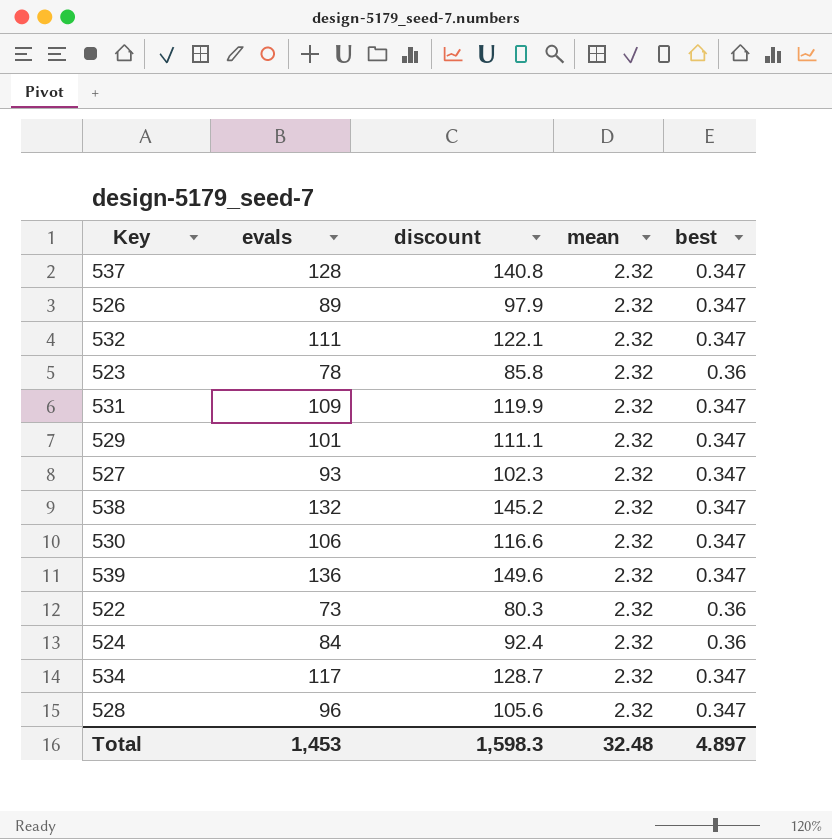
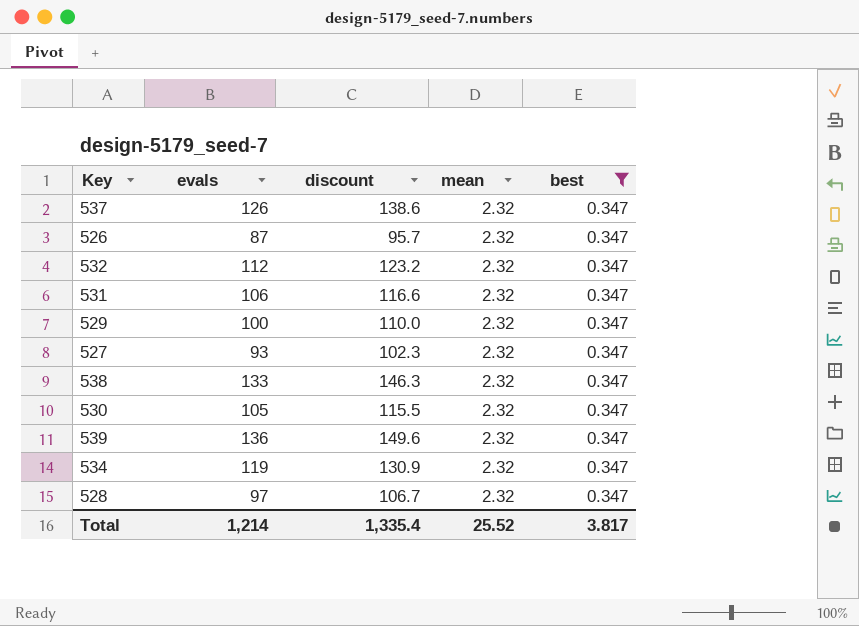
filter: none -> best = 0.347
537 | evals: 128 -> 126
537 | discount: 140.8 -> 138.6
526 | evals: 89 -> 87
526 | discount: 97.9 -> 95.7
532 | evals: 111 -> 112
532 | discount: 122.1 -> 123.2
531 | evals: 109 -> 106
531 | discount: 119.9 -> 116.6
529 | evals: 101 -> 100
529 | discount: 111.1 -> 110.0
538 | evals: 132 -> 133
538 | discount: 145.2 -> 146.3
530 | evals: 106 -> 105
530 | discount: 116.6 -> 115.5
534 | evals: 117 -> 119
534 | discount: 128.7 -> 130.9
528 | evals: 96 -> 97
528 | discount: 105.6 -> 106.7
Total | evals: 1,453 -> 1,214
Total | discount: 1,598.3 -> 1,335.4
Total | mean: 32.48 -> 25.52
Total | best: 4.897 -> 3.817

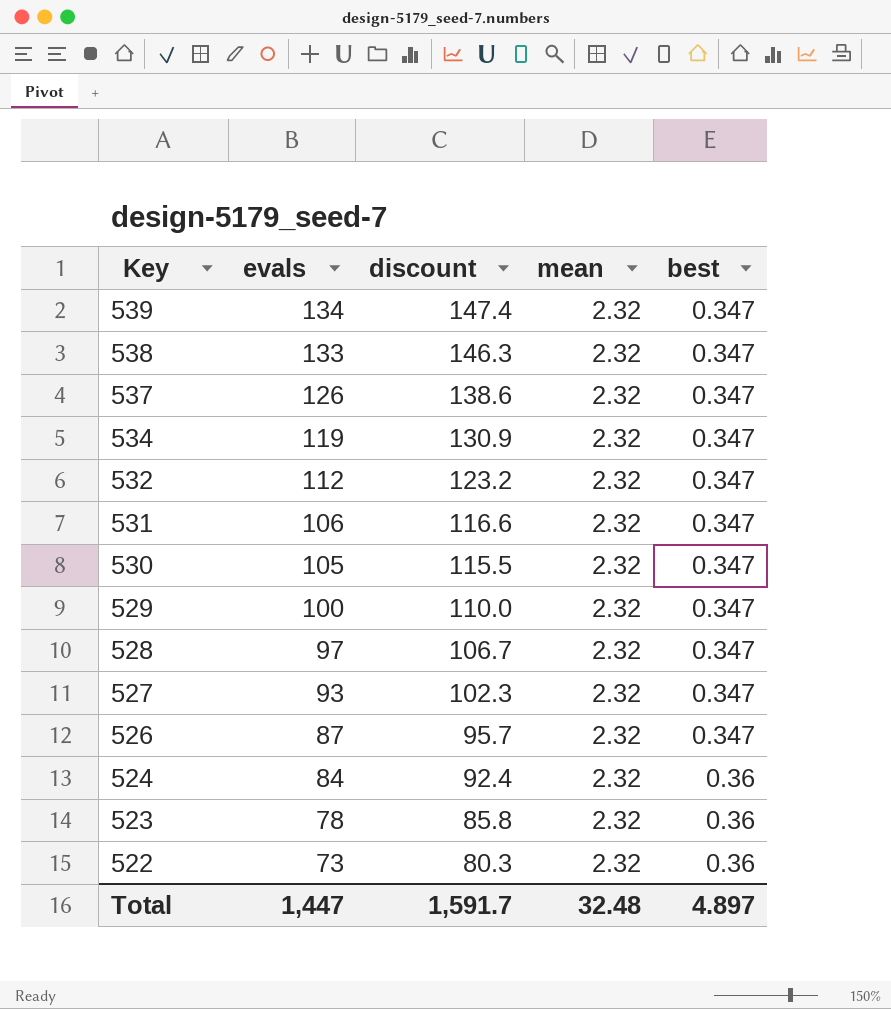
filter: best = 0.347 -> none
row order: none -> Key descending
539 | evals: 136 -> 134
539 | discount: 149.6 -> 147.4
Total | evals: 1,214 -> 1,447
Total | discount: 1,335.4 -> 1,591.7
Total | mean: 25.52 -> 32.48
Total | best: 3.817 -> 4.897

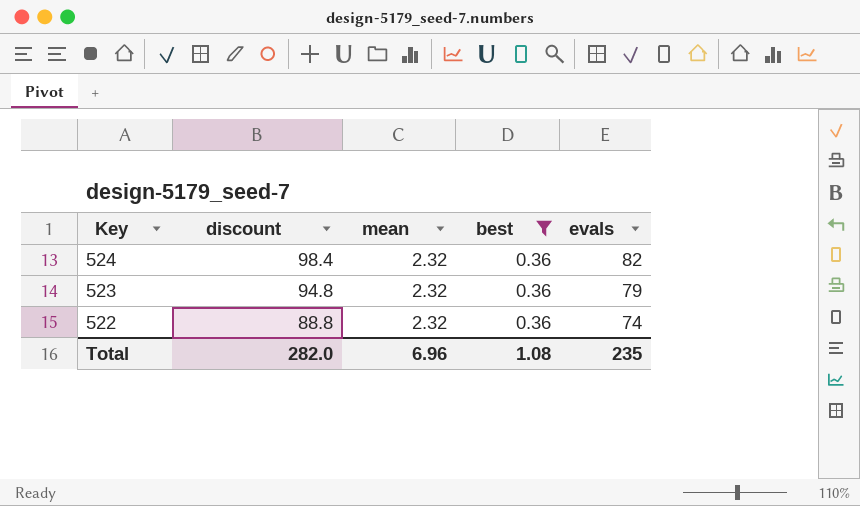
filter: none -> best = 0.36
column discount | formula: [evals] * 1.1 -> [evals] * 1.2
column evals | position: 2 -> 5
524 | evals: 84 -> 82
523 | evals: 78 -> 79
522 | evals: 73 -> 74
Total | discount: 1,591.7 -> 282.0
Total | mean: 32.48 -> 6.96
Total | best: 4.897 -> 1.08
Total | evals: 1,447 -> 235

